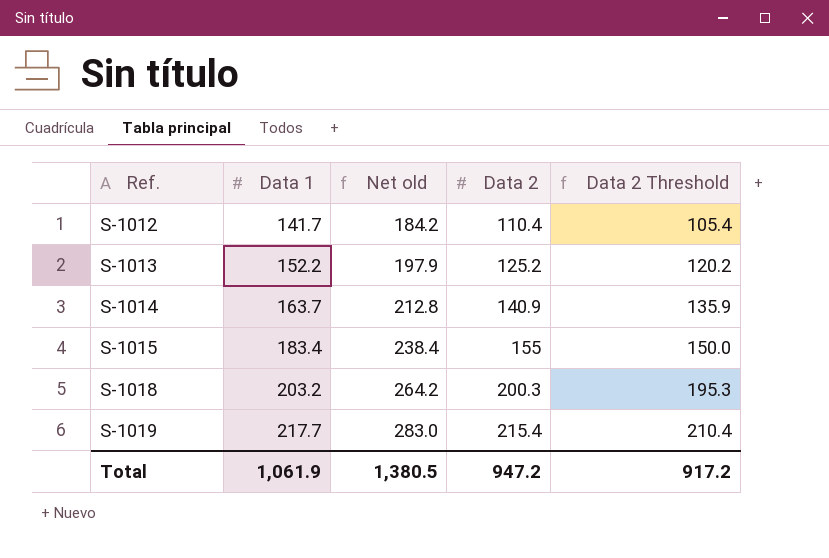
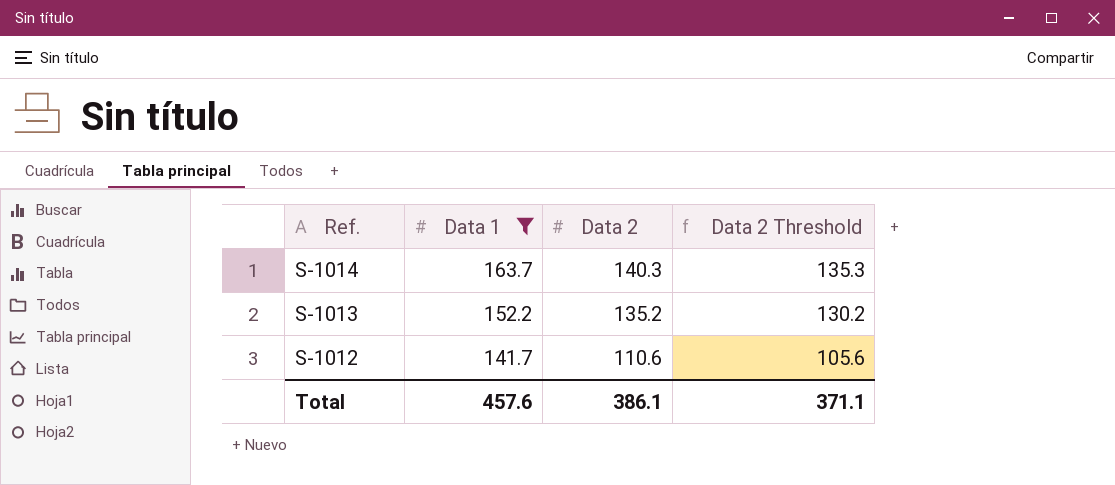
filter: none -> Data 1 <= 163.7
row order: Ref. ascending -> Ref. descending
column Net old | formula: [Data 1] * 1.3 -> none
S-1014 | Data 2: 140.9 -> 140.3
S-1014 | Data 2 Threshold: 135.9 -> 135.3
S-1013 | Data 2: 125.2 -> 135.2
S-1013 | Data 2 Threshold: 120.2 -> 130.2
S-1012 | Data 2: 110.4 -> 110.6
S-1012 | Data 2 Threshold: 105.4 -> 105.6
Total | Data 1: 1,061.9 -> 457.6
Total | Data 2: 947.2 -> 386.1
Total | Data 2 Threshold: 917.2 -> 371.1

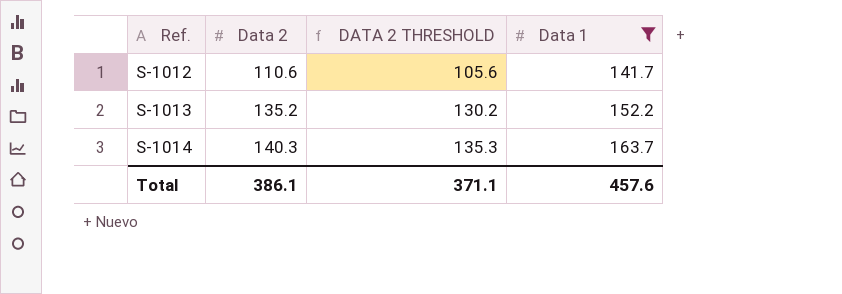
row order: Ref. descending -> Ref. ascending
column name: Data 2 Threshold -> DATA 2 THRESHOLD
column Data 1 | position: 2 -> 4

